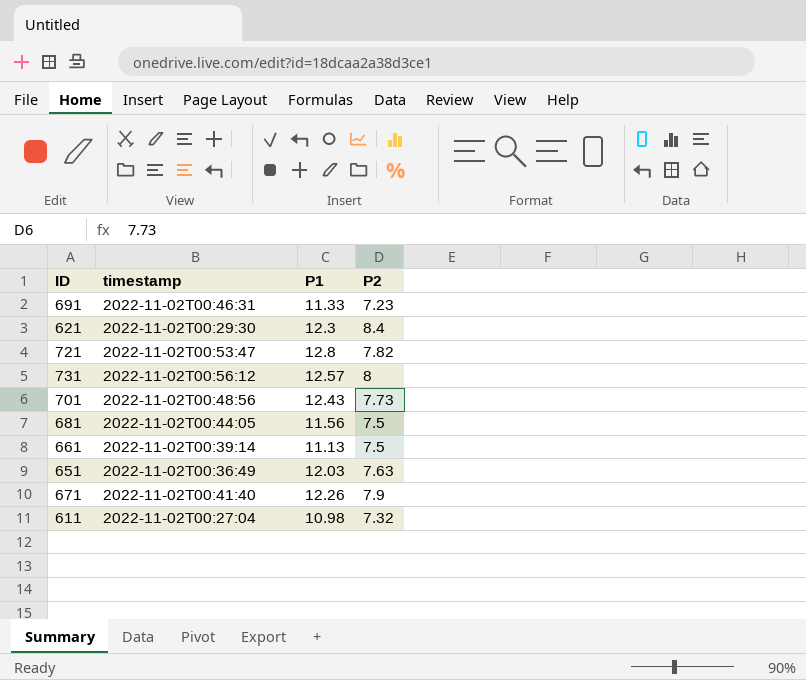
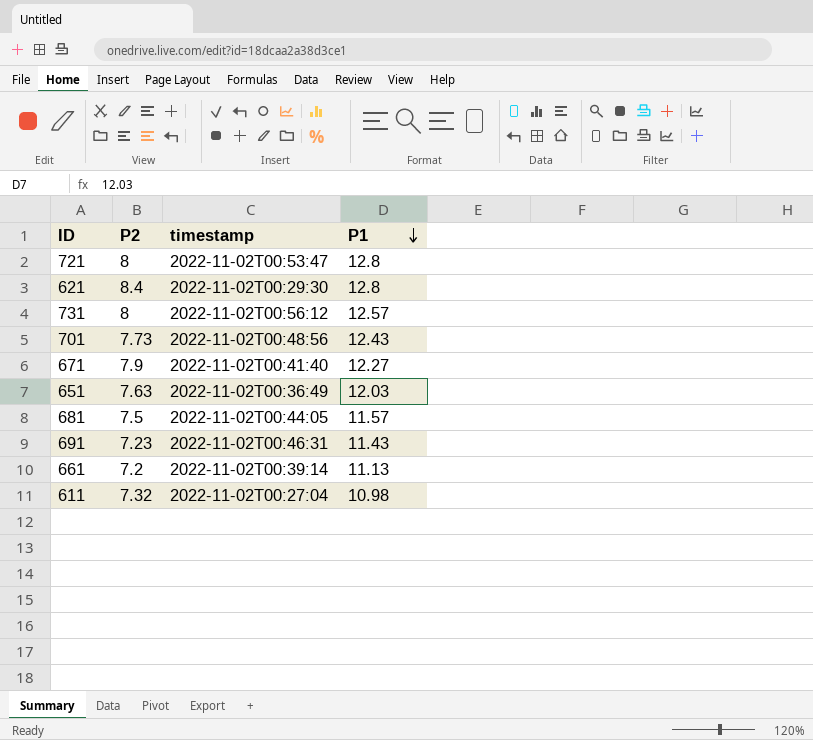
row order: none -> P1 descending
column P2 | position: 4 -> 2
721 | P2: 7.82 -> 8
621 | P1: 12.3 -> 12.8
671 | P1: 12.26 -> 12.27
681 | P1: 11.56 -> 11.57
691 | P1: 11.33 -> 11.43
661 | P2: 7.5 -> 7.2

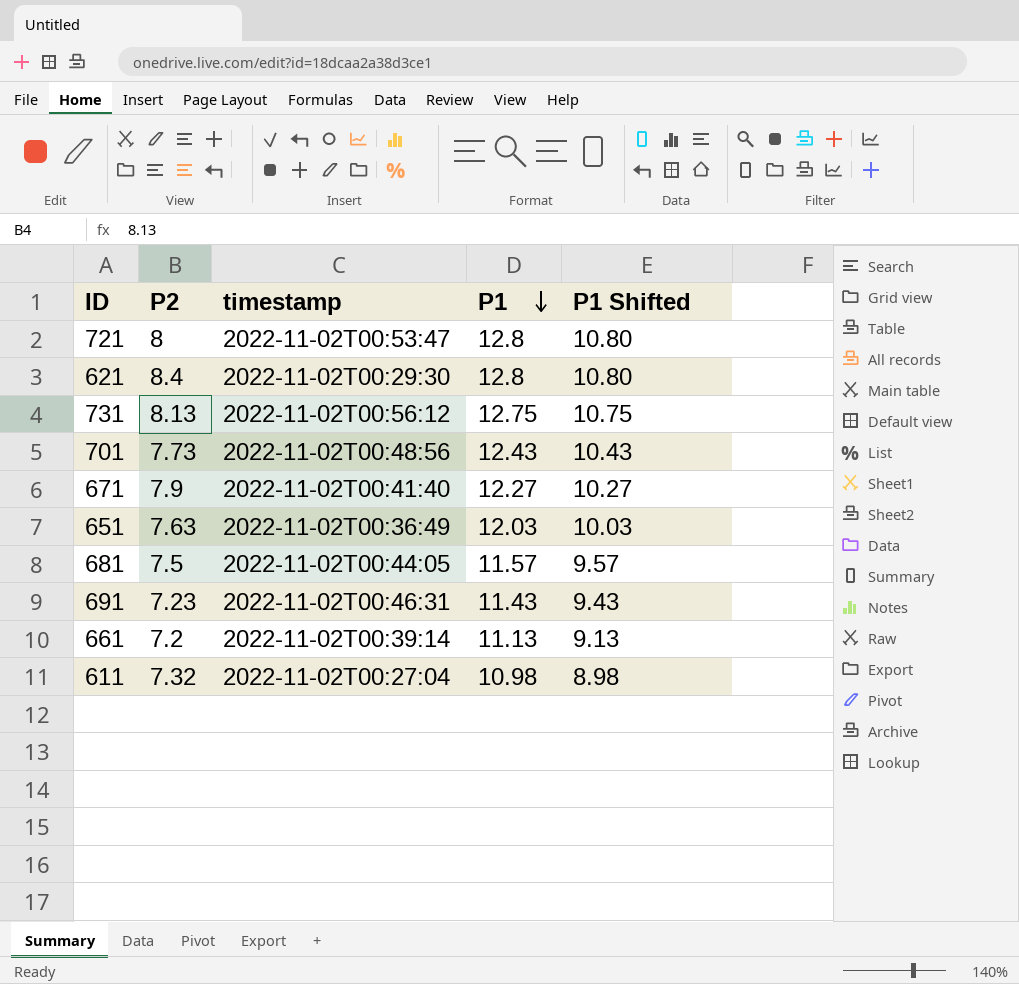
column P1 Shifted | formula: none -> [P1] - 2
731 | P2: 8 -> 8.13
731 | P1: 12.57 -> 12.75

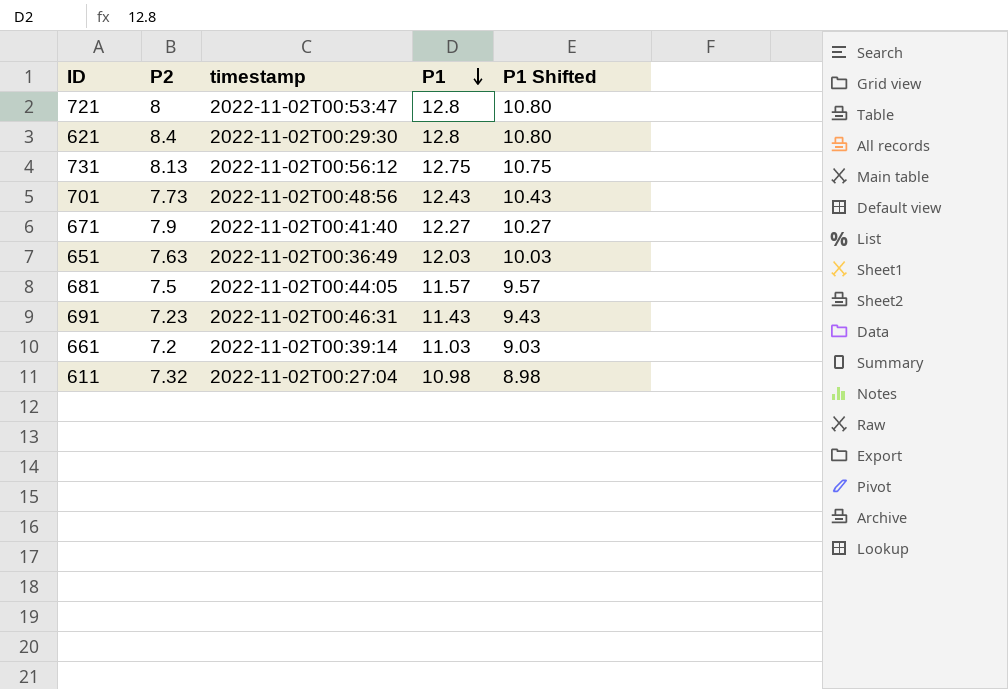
661 | P1: 11.13 -> 11.03
661 | P1 Shifted: 9.13 -> 9.03

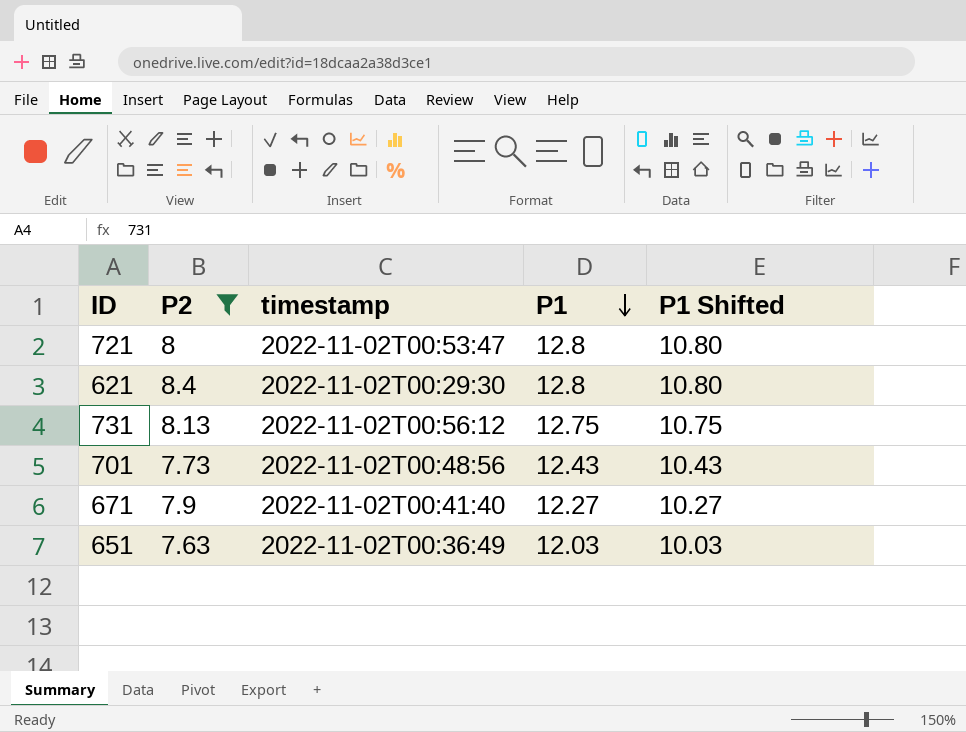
filter: none -> P2 >= 7.63

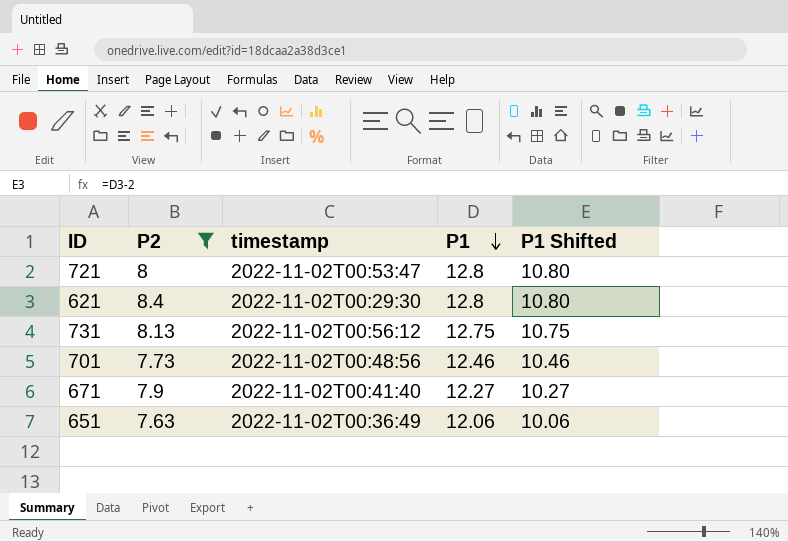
701 | P1: 12.43 -> 12.46
701 | P1 Shifted: 10.43 -> 10.46
651 | P1: 12.03 -> 12.06
651 | P1 Shifted: 10.03 -> 10.06

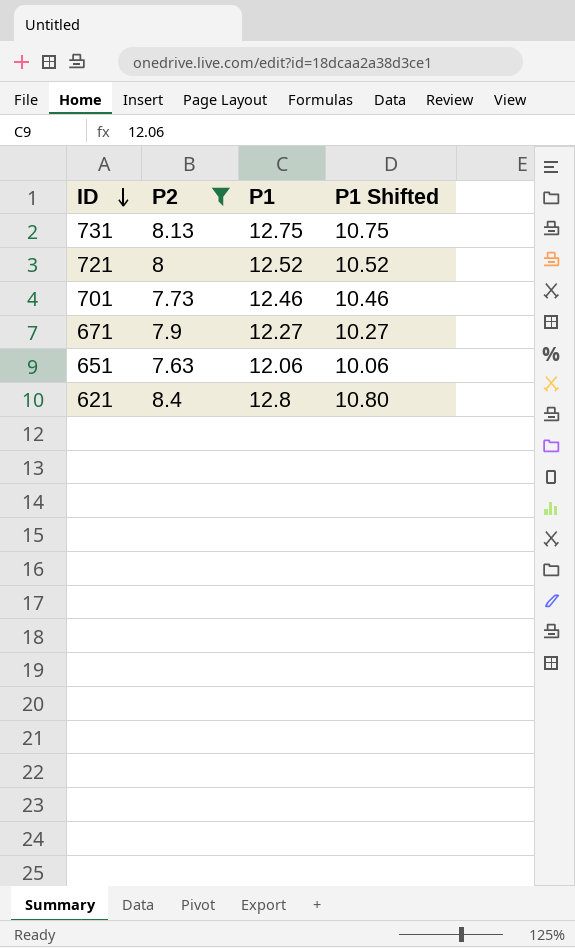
row order: P1 descending -> ID descending
column timestamp | position: 3 -> none
721 | P1: 12.8 -> 12.52
721 | P1 Shifted: 10.80 -> 10.52

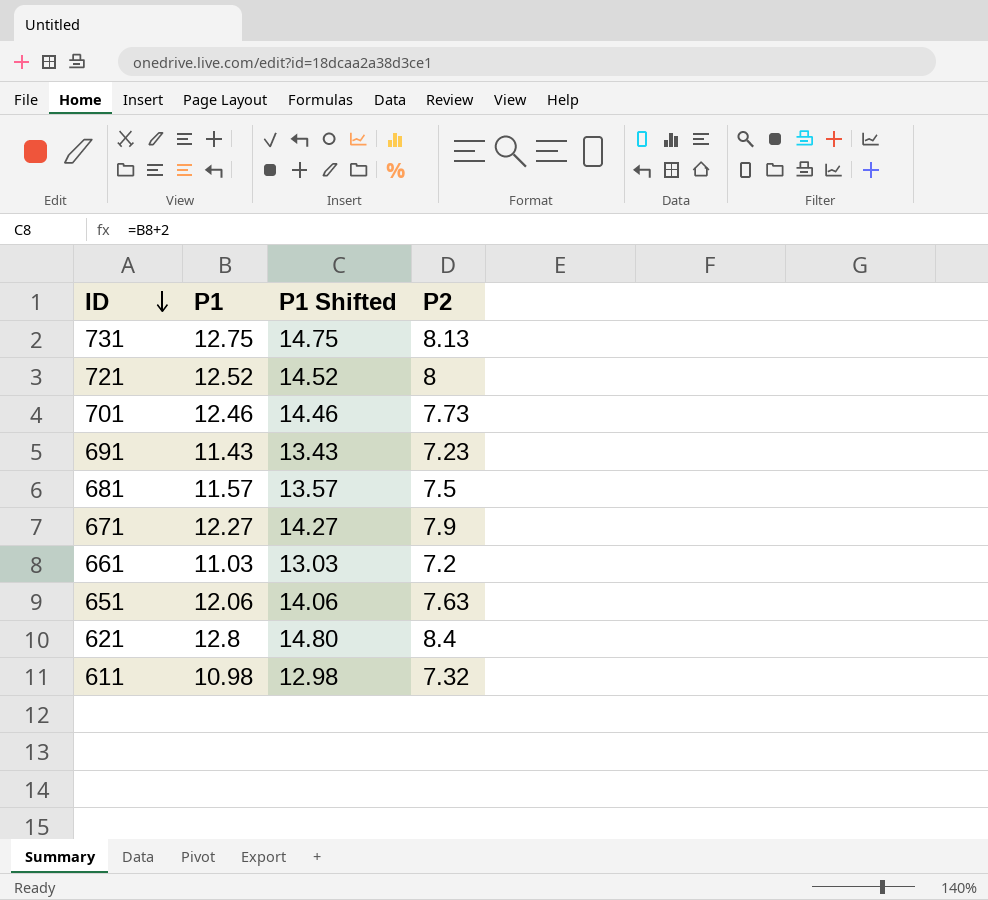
filter: P2 >= 7.63 -> none
column P1 Shifted | formula: [P1] - 2 -> [P1] + 2
column P2 | position: 2 -> 4

